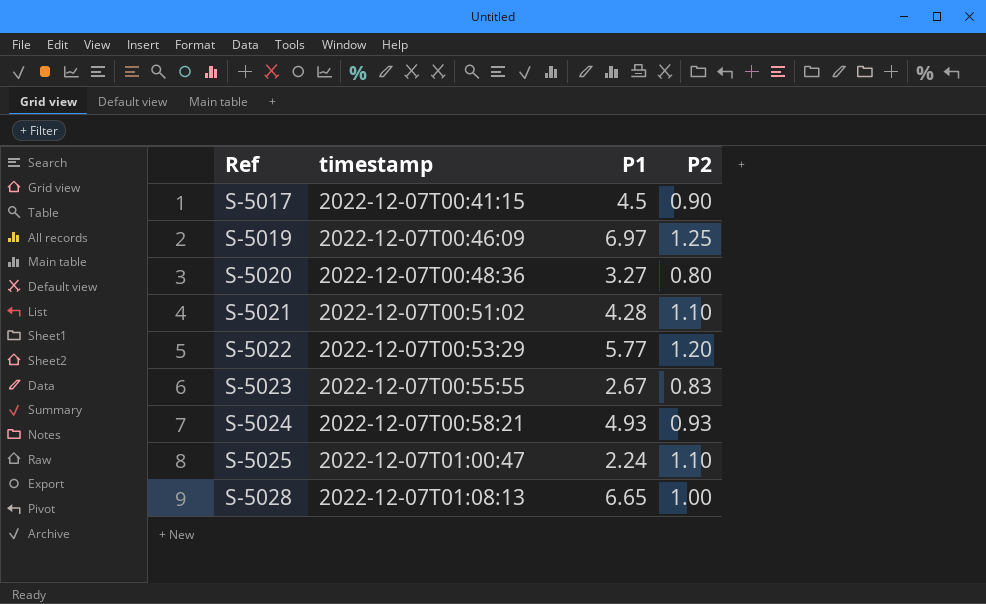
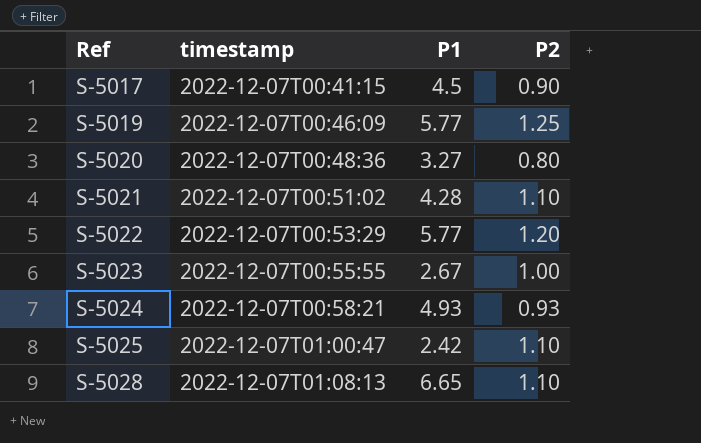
S-5019 | P1: 6.97 -> 5.77
S-5023 | P2: 0.83 -> 1.00
S-5025 | P1: 2.24 -> 2.42
S-5028 | P2: 1.00 -> 1.10

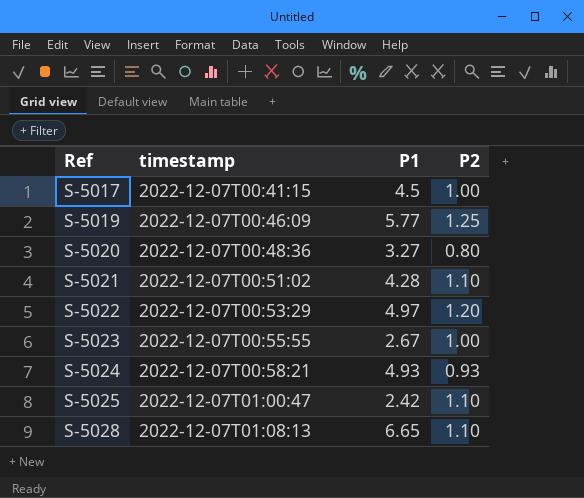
S-5017 | P2: 0.90 -> 1.00
S-5022 | P1: 5.77 -> 4.97

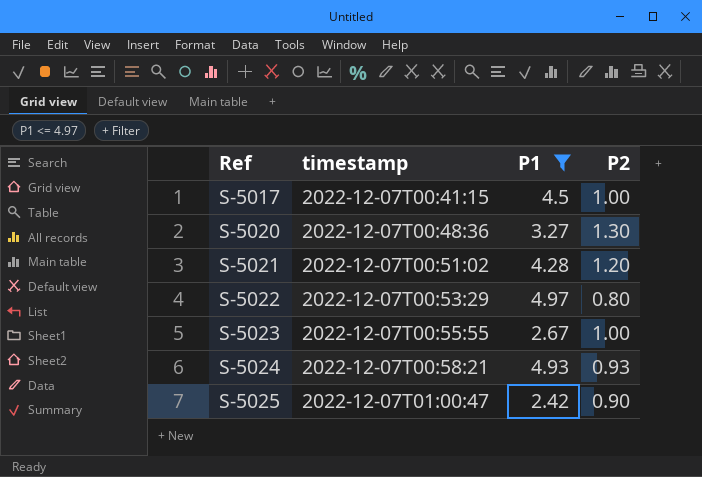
filter: none -> P1 <= 4.97
S-5020 | P2: 0.80 -> 1.30
S-5021 | P2: 1.10 -> 1.20
S-5022 | P2: 1.20 -> 0.80
S-5025 | P2: 1.10 -> 0.90

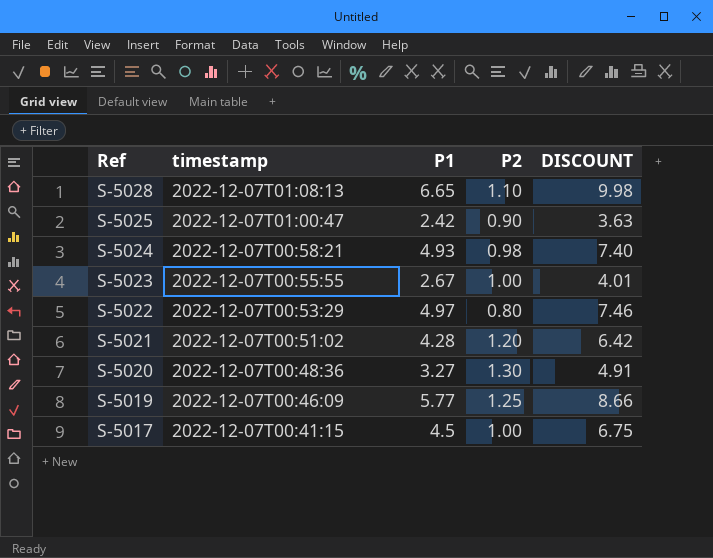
filter: P1 <= 4.97 -> none
row order: Ref ascending -> Ref descending
column DISCOUNT | formula: none -> [P1] * 1.5
S-5024 | P2: 0.93 -> 0.98

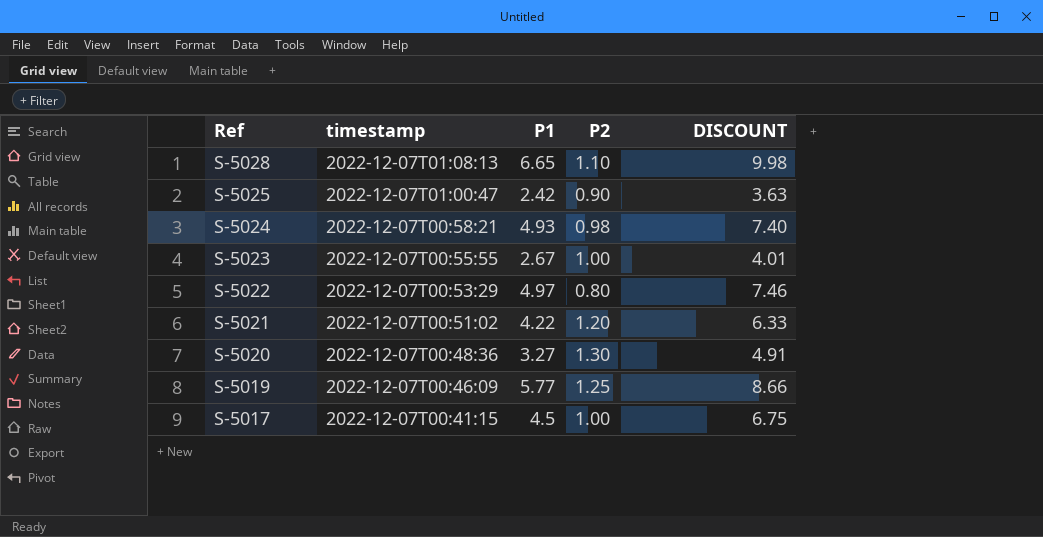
S-5021 | P1: 4.28 -> 4.22
S-5021 | DISCOUNT: 6.42 -> 6.33

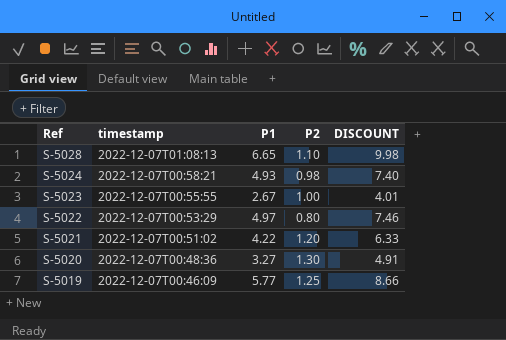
row S-5025: 2022-12-07T01:00:47 | 2.42 | 0.90 | 3.63 -> none
row S-5017: 2022-12-07T00:41:15 | 4.5 | 1.00 | 6.75 -> none

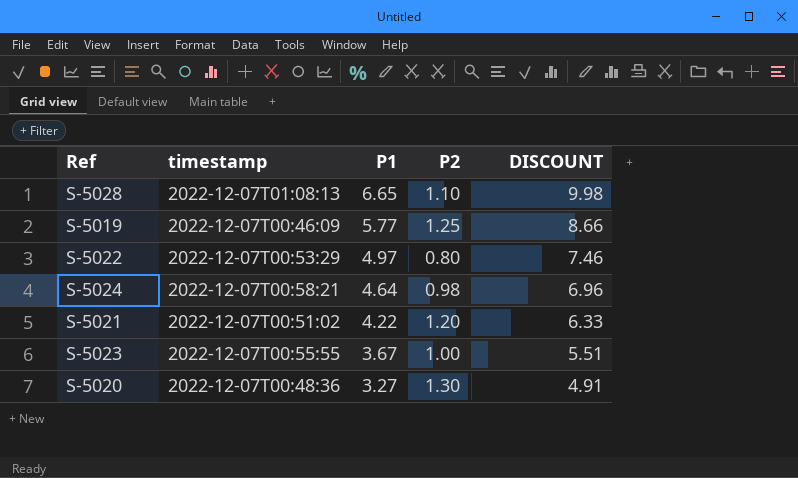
row order: Ref descending -> P1 descending
S-5024 | P1: 4.93 -> 4.64
S-5024 | DISCOUNT: 7.40 -> 6.96
S-5023 | P1: 2.67 -> 3.67
S-5023 | DISCOUNT: 4.01 -> 5.51

